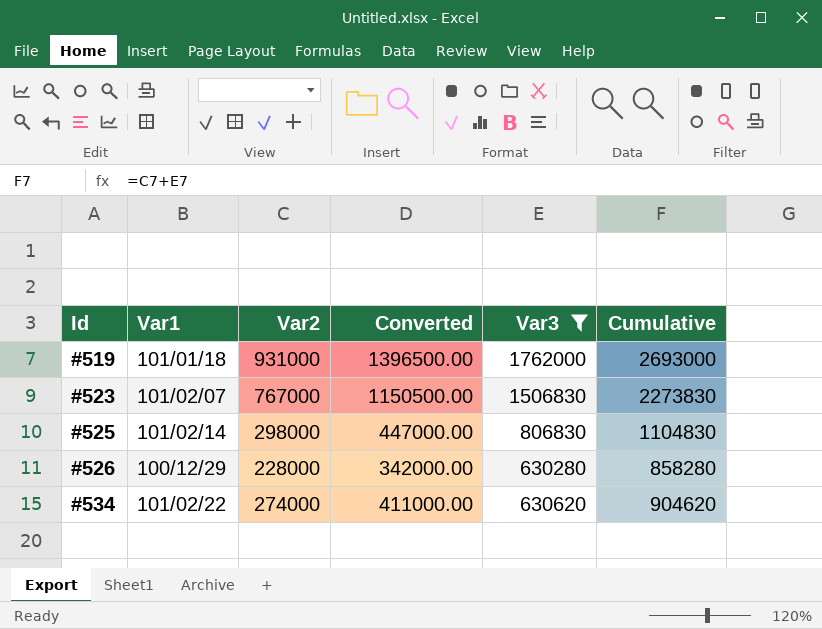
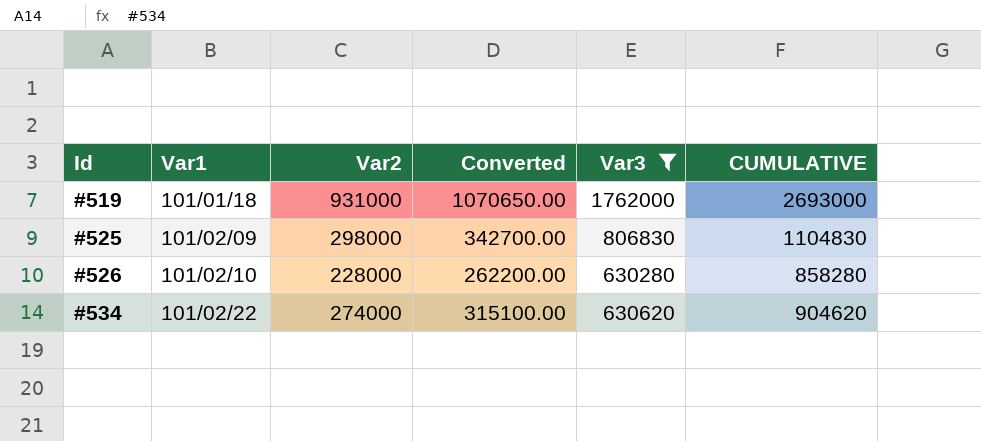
column Converted | formula: [Var2] * 1.5 -> [Var2] * 1.15
column name: Cumulative -> CUMULATIVE
row #523: 101/02/07 | 767000 | 1150500.00 | 1506830 | 2273830 -> none
#525 | Var1: 101/02/14 -> 101/02/09
#526 | Var1: 100/12/29 -> 101/02/10

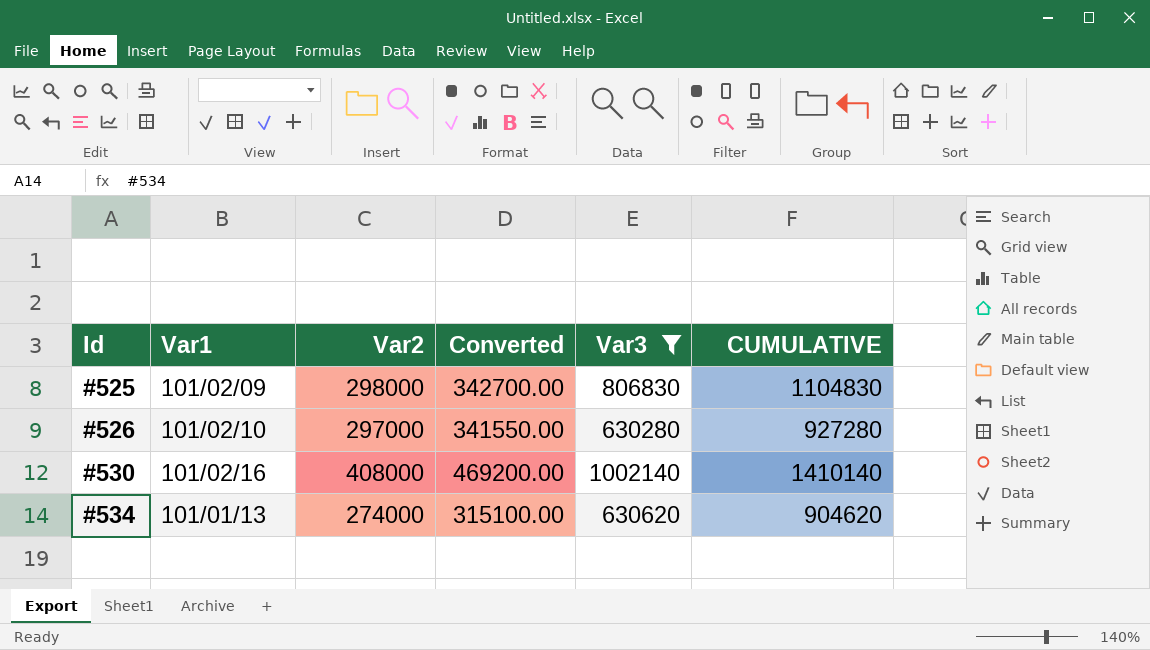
row #519: 101/01/18 | 931000 | 1070650.00 | 1762000 | 2693000 -> none
#526 | Var2: 228000 -> 297000
#526 | Converted: 262200.00 -> 341550.00
#526 | CUMULATIVE: 858280 -> 927280
row #530: none -> 101/02/16 | 408000 | 469200.00 | 1002140 | 1410140
#534 | Var1: 101/02/22 -> 101/01/13

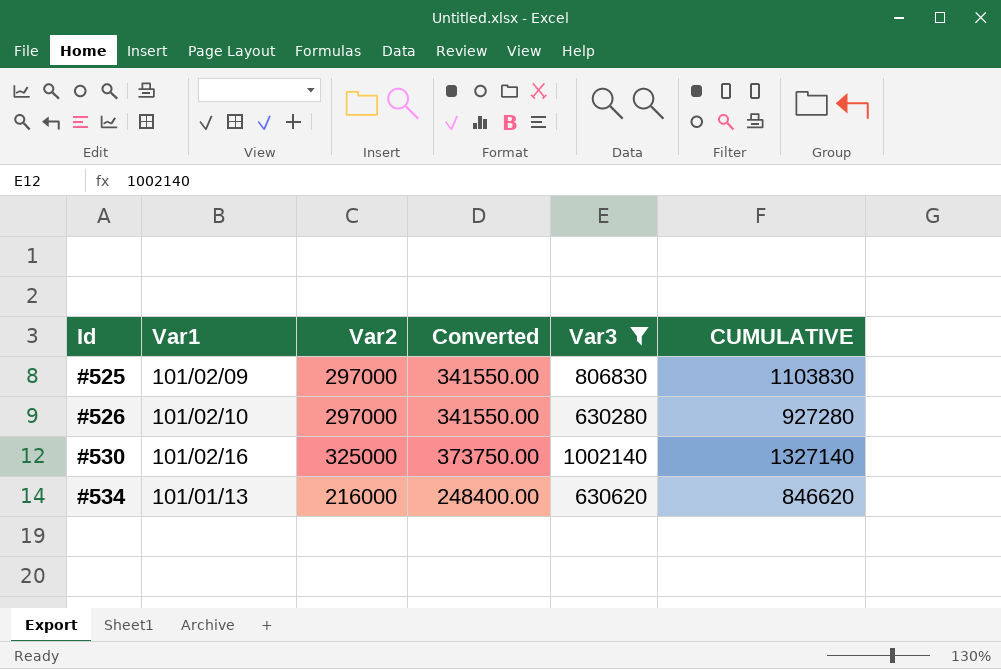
#525 | Var2: 298000 -> 297000
#525 | Converted: 342700.00 -> 341550.00
#525 | CUMULATIVE: 1104830 -> 1103830
#530 | Var2: 408000 -> 325000
#530 | Converted: 469200.00 -> 373750.00
#530 | CUMULATIVE: 1410140 -> 1327140
#534 | Var2: 274000 -> 216000
#534 | Converted: 315100.00 -> 248400.00
#534 | CUMULATIVE: 904620 -> 846620

